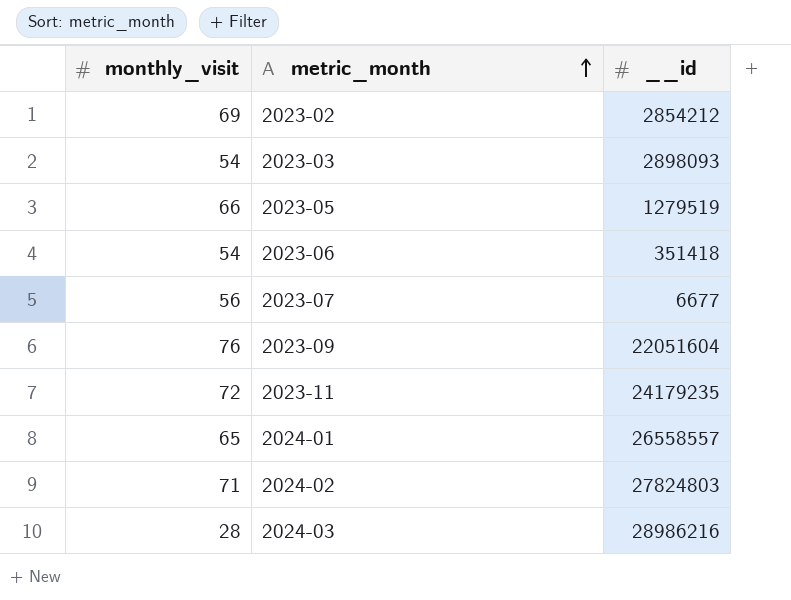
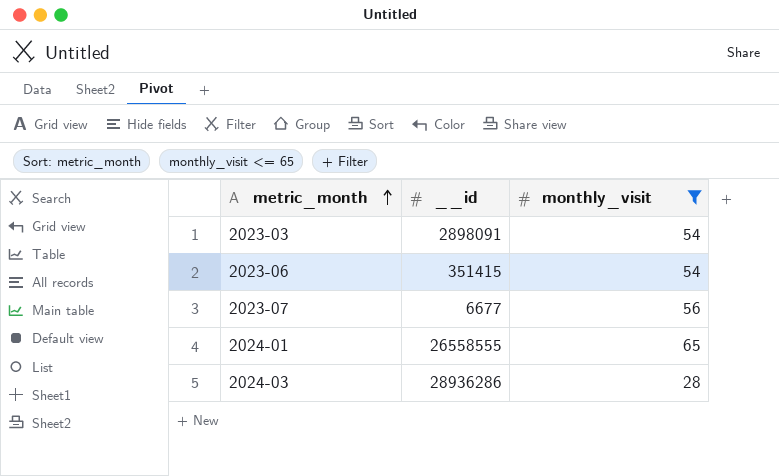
filter: none -> monthly_visit <= 65
column monthly_visit | position: 1 -> 3
2023-03 | __id: 2898093 -> 2898091
2023-06 | __id: 351418 -> 351415
2024-01 | __id: 26558557 -> 26558555
2024-03 | __id: 28986216 -> 28936286

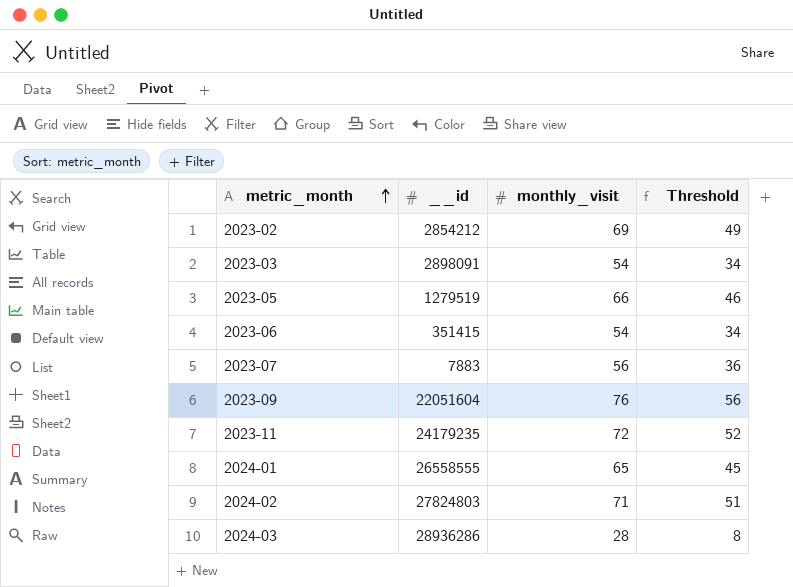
filter: monthly_visit <= 65 -> none
column Threshold | formula: none -> [monthly_visit] - 20
2023-07 | __id: 6677 -> 7883

